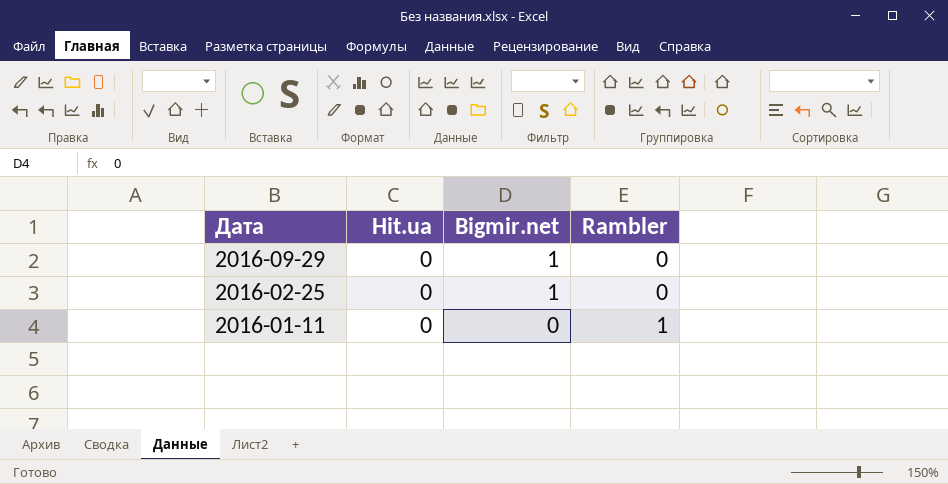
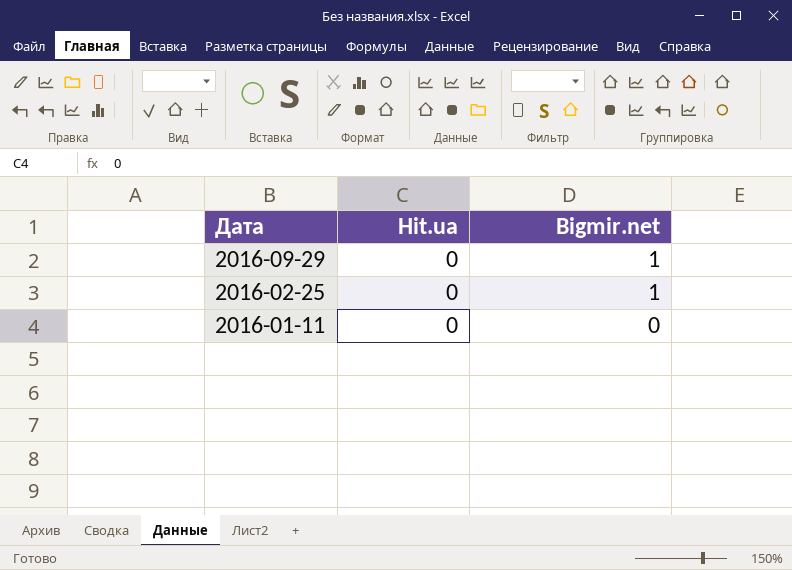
column Rambler | position: 4 -> none

